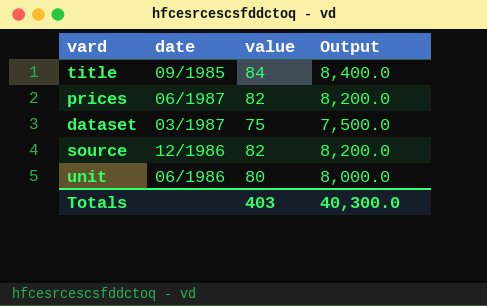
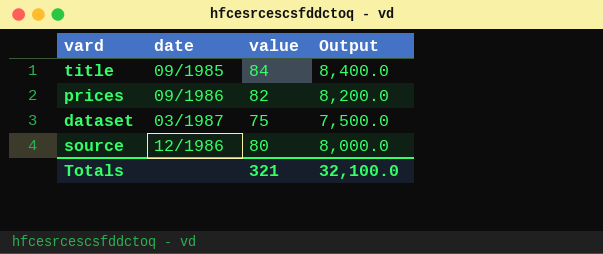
row unit: 06/1986 | 80 | 8,000.0 -> none
prices | date: 06/1987 -> 09/1986
source | value: 82 -> 80
source | Output: 8,200.0 -> 8,000.0
Totals | value: 403 -> 321
Totals | Output: 40,300.0 -> 32,100.0

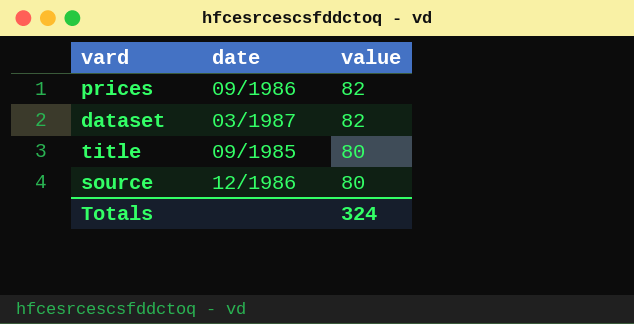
row order: none -> value descending
column Output | formula: [value] * 100 -> none
dataset | value: 75 -> 82
title | value: 84 -> 80
Totals | value: 321 -> 324

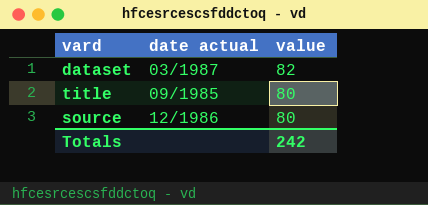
column name: date -> date actual
row prices: 09/1986 | 82 -> none
Totals | value: 324 -> 242

